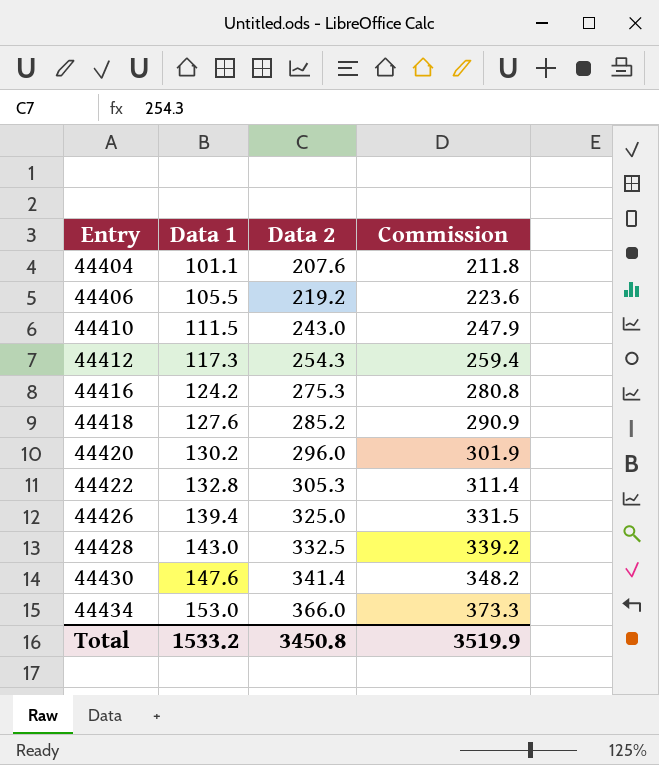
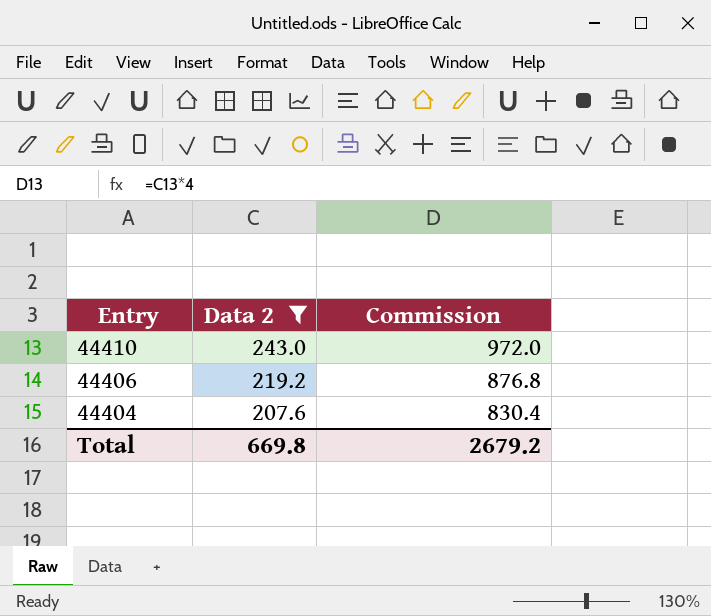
filter: none -> Data 2 <= 243.0
row order: Entry ascending -> Entry descending
column Data 1 | position: 2 -> none
column Commission | formula: [Data 2] * 1.02 -> [Data 2] * 4
Total | Data 2: 3450.8 -> 669.8
Total | Commission: 3519.9 -> 2679.2

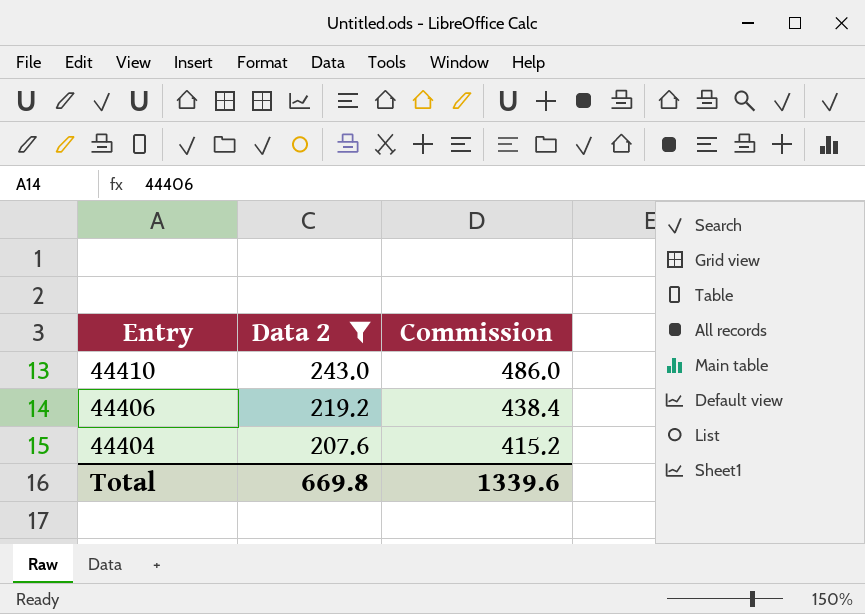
column Commission | formula: [Data 2] * 4 -> [Data 2] * 2
Total | Commission: 2679.2 -> 1339.6

